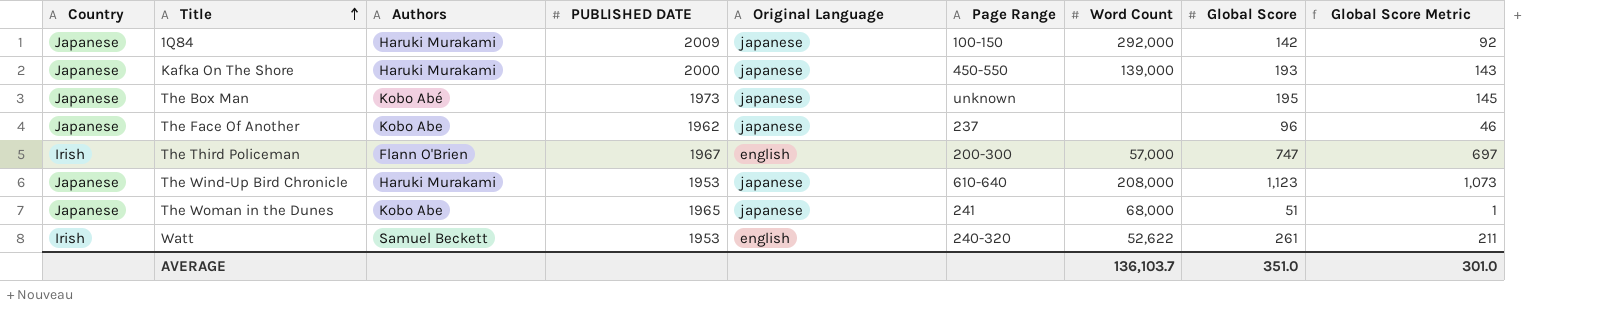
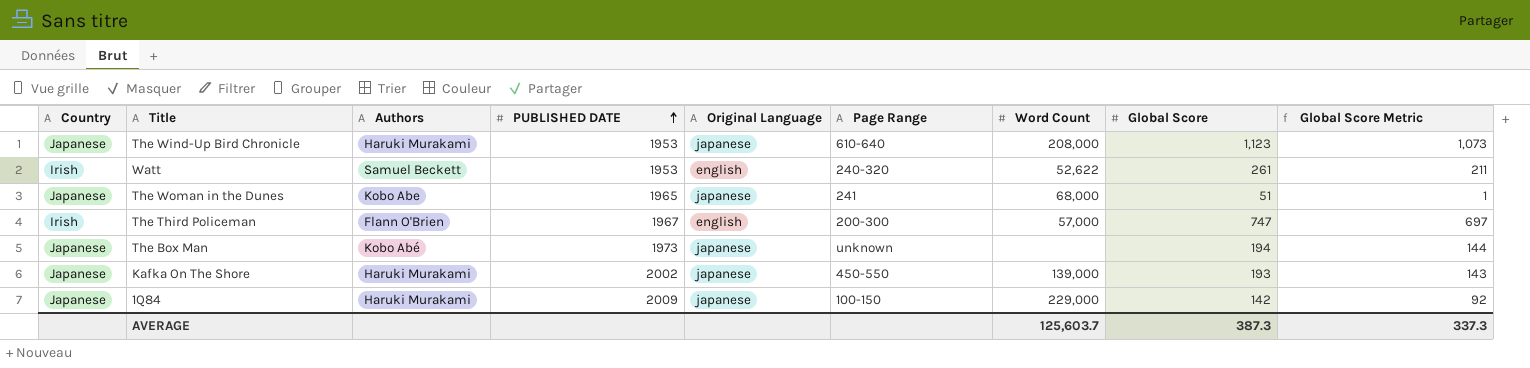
row order: Title ascending -> PUBLISHED DATE ascending
row The Face Of Another: Japanese | Kobo Abe | 1962 | japanese | 237 | none | 96 | 46 -> none
The Box Man | Global Score: 195 -> 194
The Box Man | Global Score Metric: 145 -> 144
Kafka On The Shore | PUBLISHED DATE: 2000 -> 2002
1Q84 | Word Count: 292,000 -> 229,000
AVERAGE | Word Count: 136,103.7 -> 125,603.7
AVERAGE | Global Score: 351.0 -> 387.3
AVERAGE | Global Score Metric: 301.0 -> 337.3

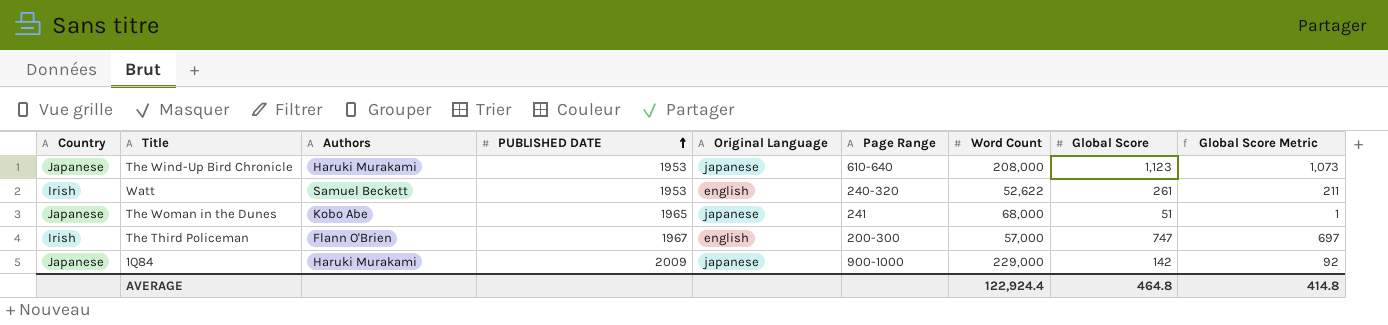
row The Box Man: Japanese | Kobo Abé | 1973 | japanese | unknown | none | 194 | 144 -> none
row Kafka On The Shore: Japanese | Haruki Murakami | 2002 | japanese | 450-550 | 139,000 | 193 | 143 -> none
1Q84 | Page Range: 100-150 -> 900-1000
AVERAGE | Word Count: 125,603.7 -> 122,924.4
AVERAGE | Global Score: 387.3 -> 464.8
AVERAGE | Global Score Metric: 337.3 -> 414.8

